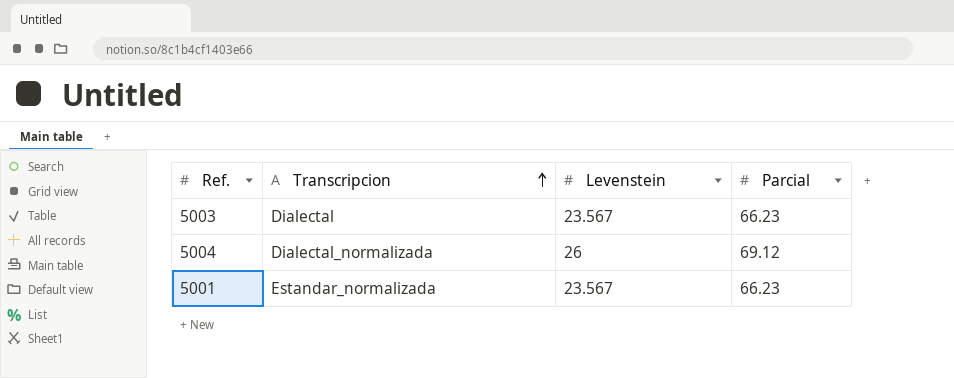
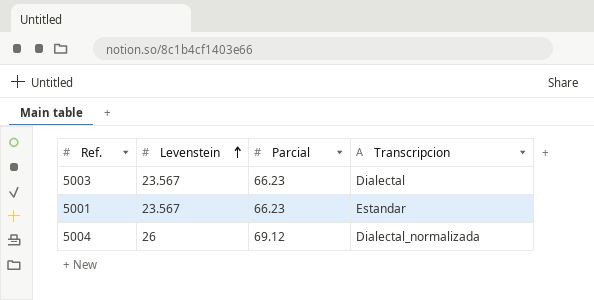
row order: Transcripcion ascending -> Levenstein ascending
column Transcripcion | position: 2 -> 4
5001 | Transcripcion: Estandar_normalizada -> Estandar

